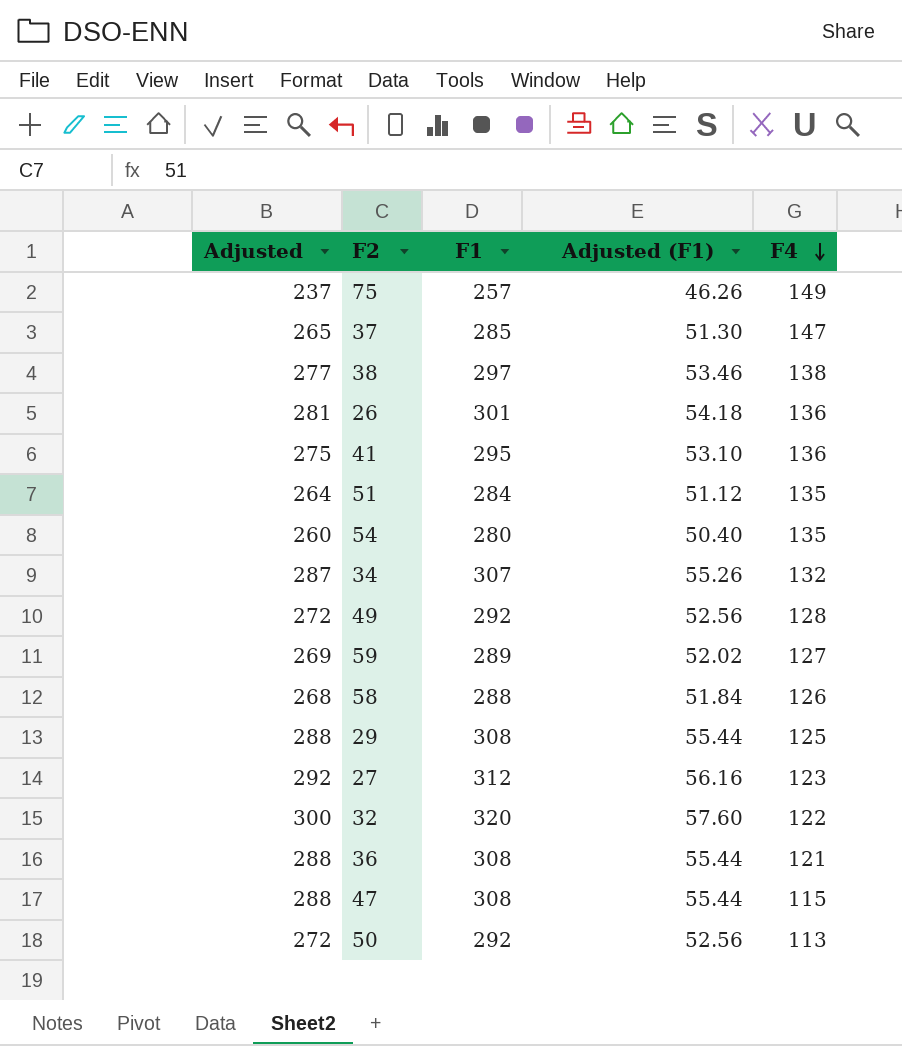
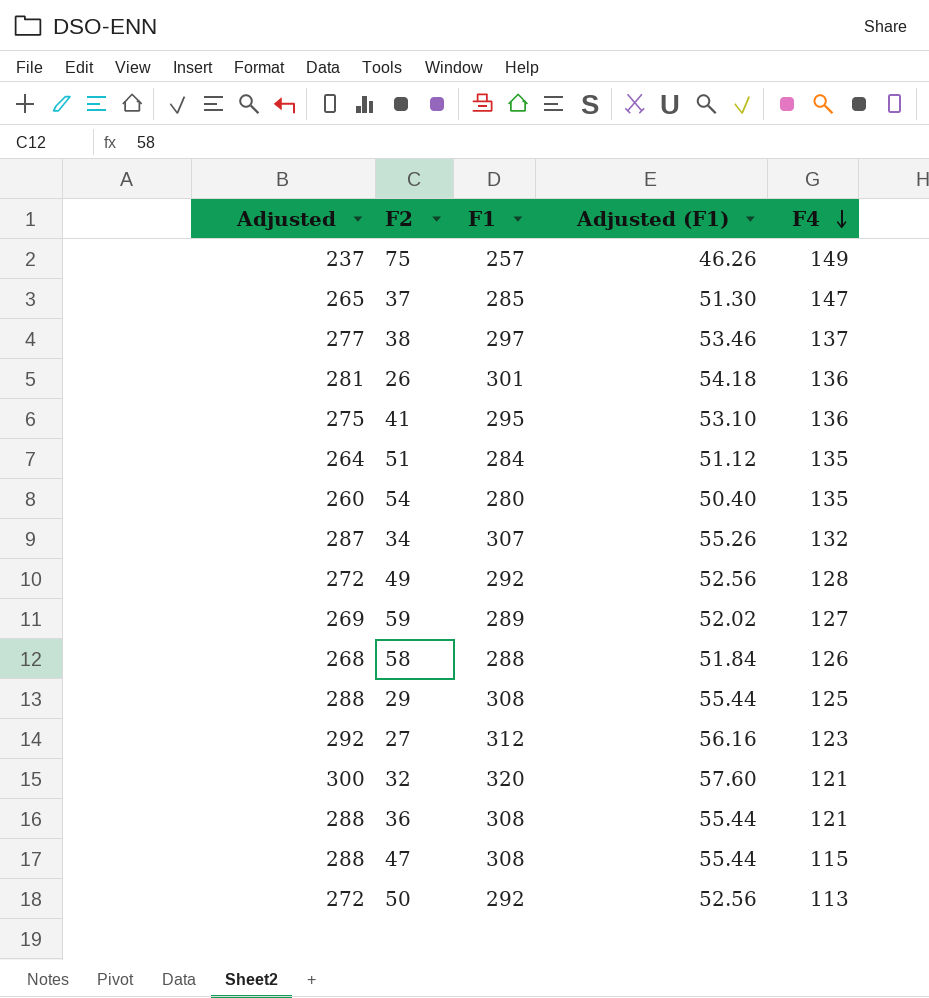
38 | F4: 138 -> 137
32 | F4: 122 -> 121

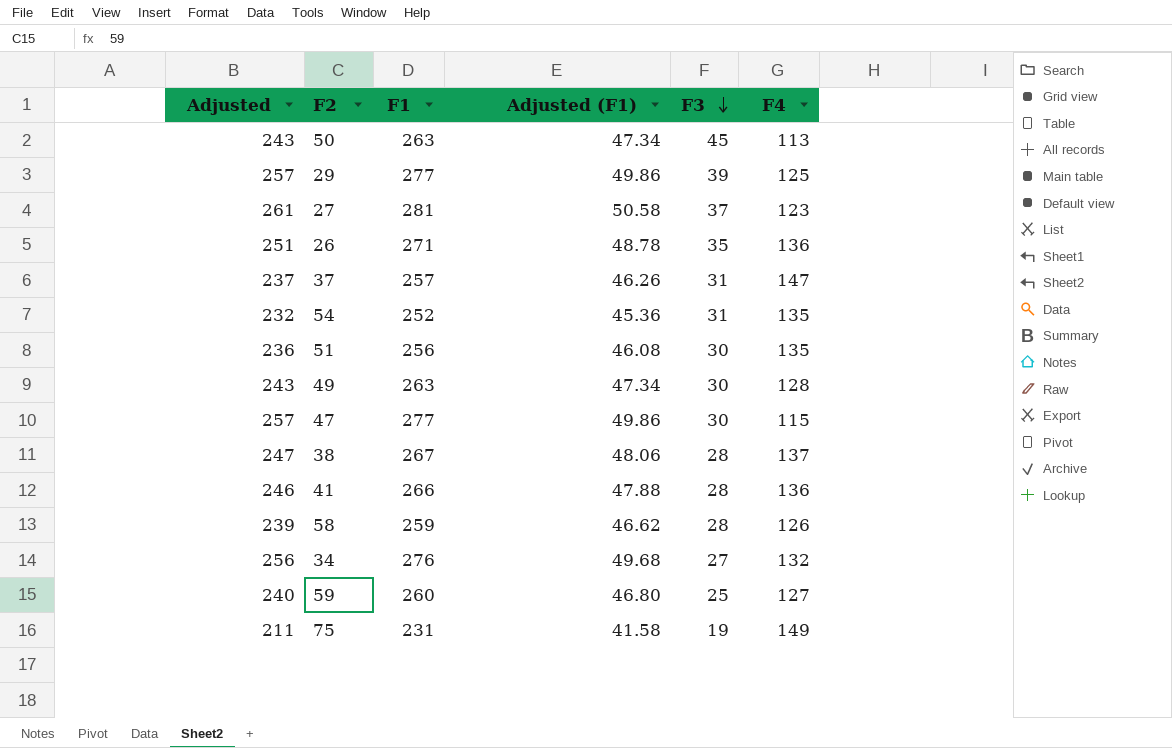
row order: F4 descending -> F3 descending
column F3 | position: none -> 5
row 32: 300 | 320 | 57.60 | 121 -> none
row 36: 288 | 308 | 55.44 | 121 -> none
50 | Adjusted: 272 -> 243
50 | F1: 292 -> 263
50 | Adjusted (F1): 52.56 -> 47.34
29 | Adjusted: 288 -> 257
29 | F1: 308 -> 277
29 | Adjusted (F1): 55.44 -> 49.86
27 | Adjusted: 292 -> 261
27 | F1: 312 -> 281
27 | Adjusted (F1): 56.16 -> 50.58
26 | Adjusted: 281 -> 251
26 | F1: 301 -> 271
26 | Adjusted (F1): 54.18 -> 48.78
37 | Adjusted: 265 -> 237
37 | F1: 285 -> 257
37 | Adjusted (F1): 51.30 -> 46.26
54 | Adjusted: 260 -> 232
54 | F1: 280 -> 252
54 | Adjusted (F1): 50.40 -> 45.36
51 | Adjusted: 264 -> 236
51 | F1: 284 -> 256
51 | Adjusted (F1): 51.12 -> 46.08
49 | Adjusted: 272 -> 243
49 | F1: 292 -> 263
49 | Adjusted (F1): 52.56 -> 47.34
47 | Adjusted: 288 -> 257
47 | F1: 308 -> 277
47 | Adjusted (F1): 55.44 -> 49.86
38 | Adjusted: 277 -> 247
38 | F1: 297 -> 267
38 | Adjusted (F1): 53.46 -> 48.06
41 | Adjusted: 275 -> 246
41 | F1: 295 -> 266
41 | Adjusted (F1): 53.10 -> 47.88
58 | Adjusted: 268 -> 239
58 | F1: 288 -> 259
58 | Adjusted (F1): 51.84 -> 46.62
34 | Adjusted: 287 -> 256
34 | F1: 307 -> 276
34 | Adjusted (F1): 55.26 -> 49.68
59 | Adjusted: 269 -> 240
59 | F1: 289 -> 260
59 | Adjusted (F1): 52.02 -> 46.80
75 | Adjusted: 237 -> 211
75 | F1: 257 -> 231
75 | Adjusted (F1): 46.26 -> 41.58

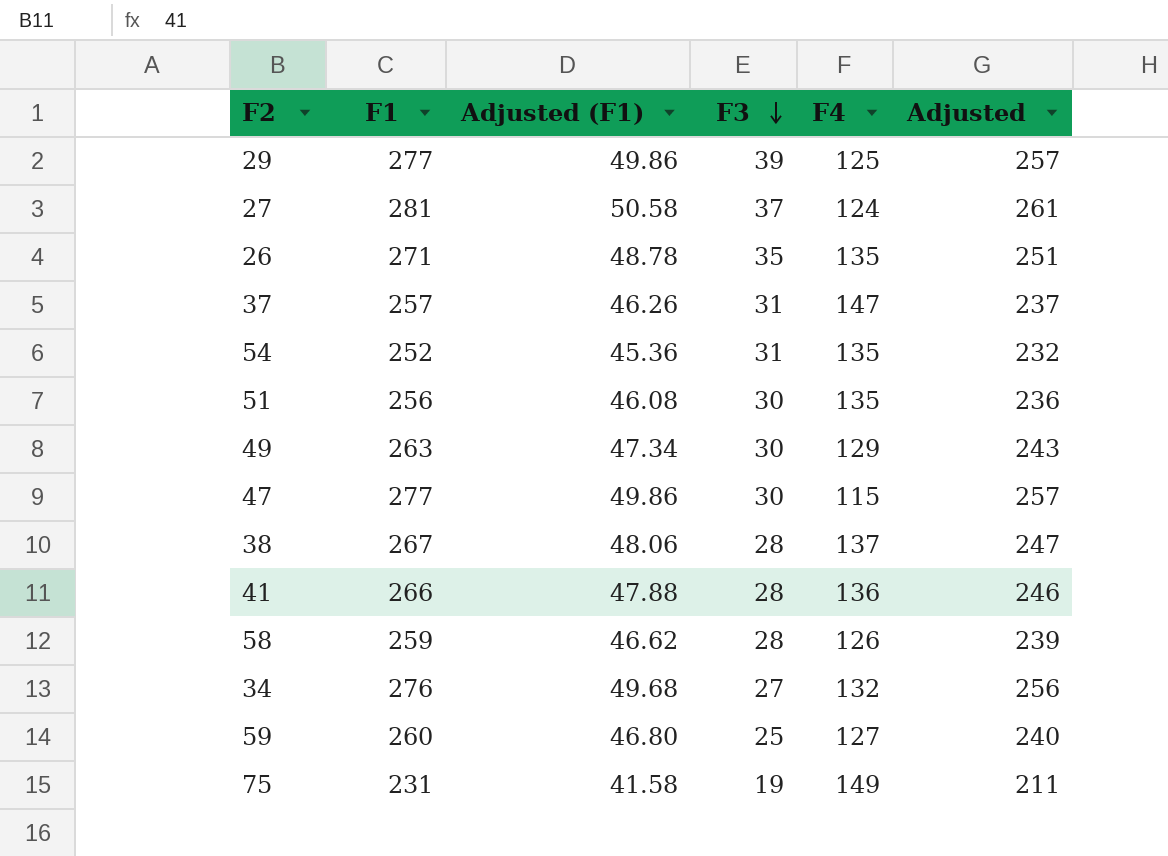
column Adjusted | position: 1 -> 6
row 50: 243 | 263 | 47.34 | 45 | 113 -> none
27 | F4: 123 -> 124
26 | F4: 136 -> 135
49 | F4: 128 -> 129

